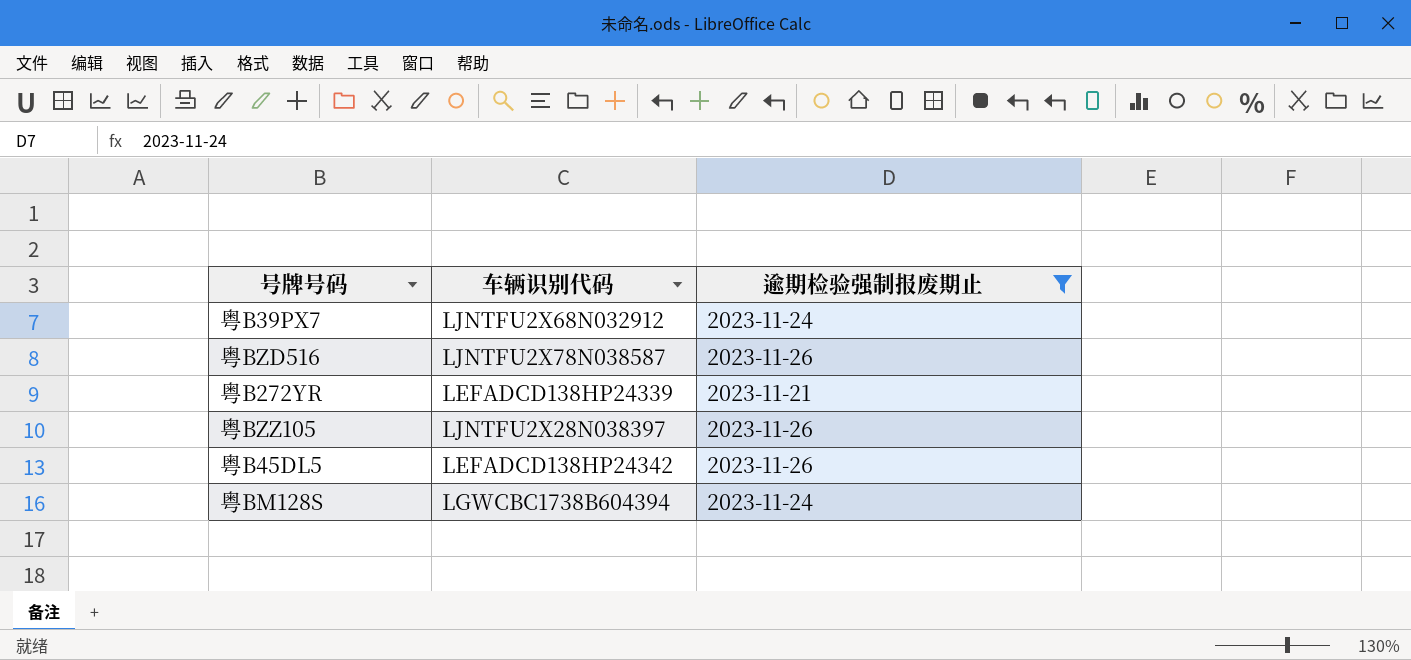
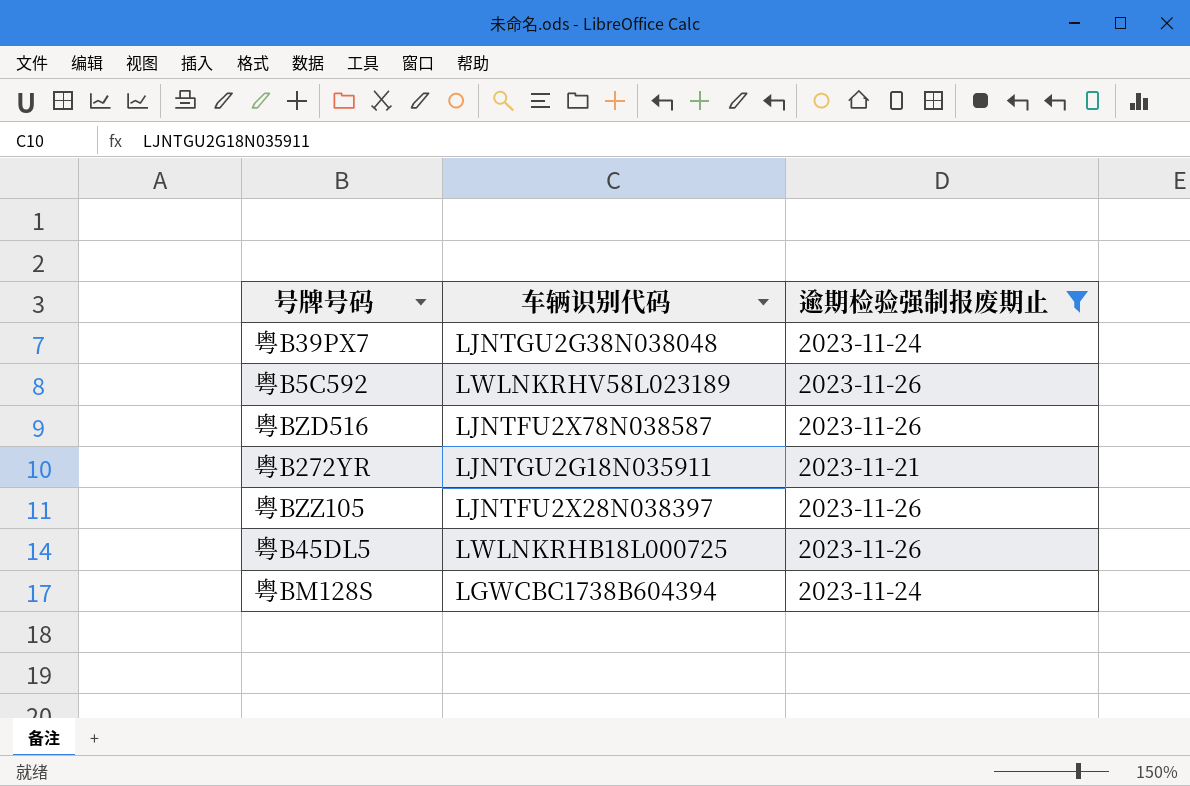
粤B39PX7 | 车辆识别代码: LJNTFU2X68N032912 -> LJNTGU2G38N038048
row 粤B5C592: none -> LWLNKRHV58L023189 | 2023-11-26
粤B272YR | 车辆识别代码: LEFADCD138HP24339 -> LJNTGU2G18N035911
粤B45DL5 | 车辆识别代码: LEFADCD138HP24342 -> LWLNKRHB18L000725

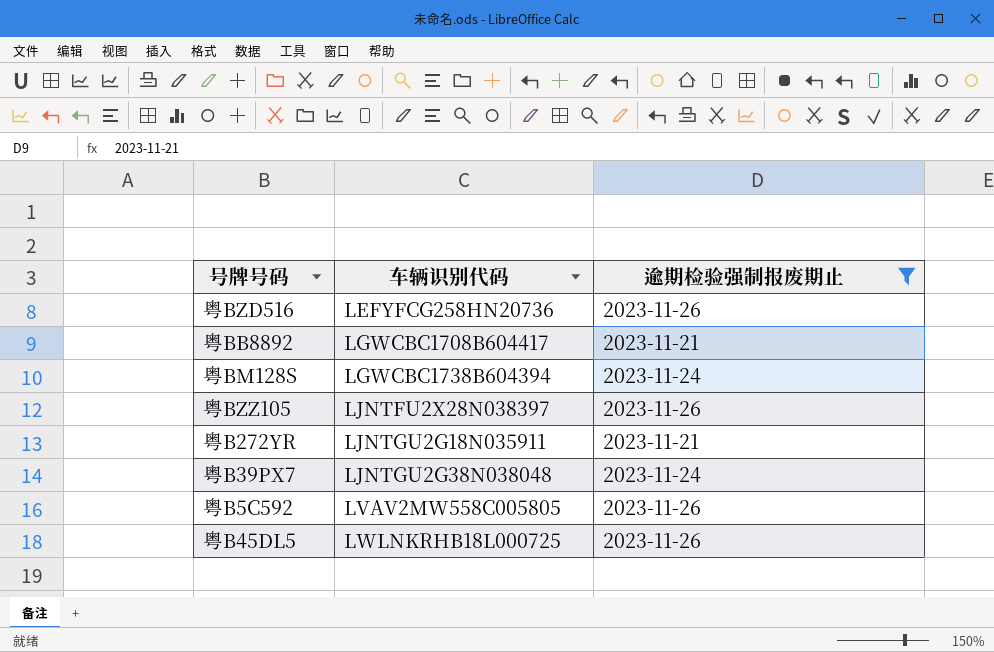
row order: none -> 车辆识别代码 ascending
粤BZD516 | 车辆识别代码: LJNTFU2X78N038587 -> LEFYFCG258HN20736
row 粤BB8892: none -> LGWCBC1708B604417 | 2023-11-21
粤B5C592 | 车辆识别代码: LWLNKRHV58L023189 -> LVAV2MW558C005805

